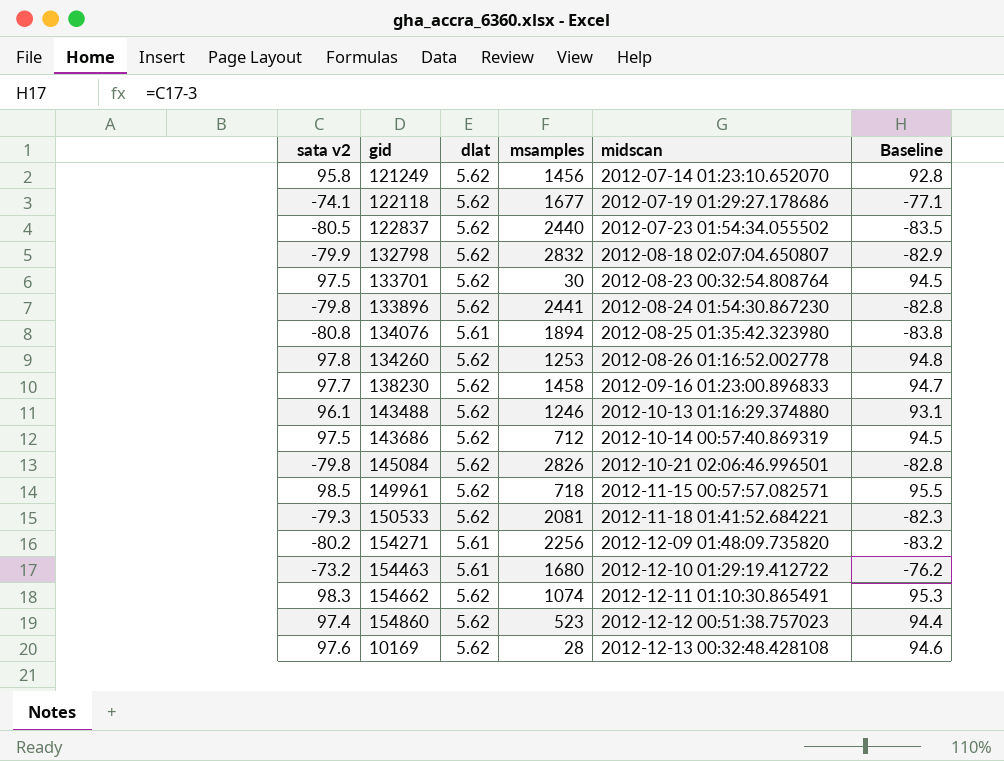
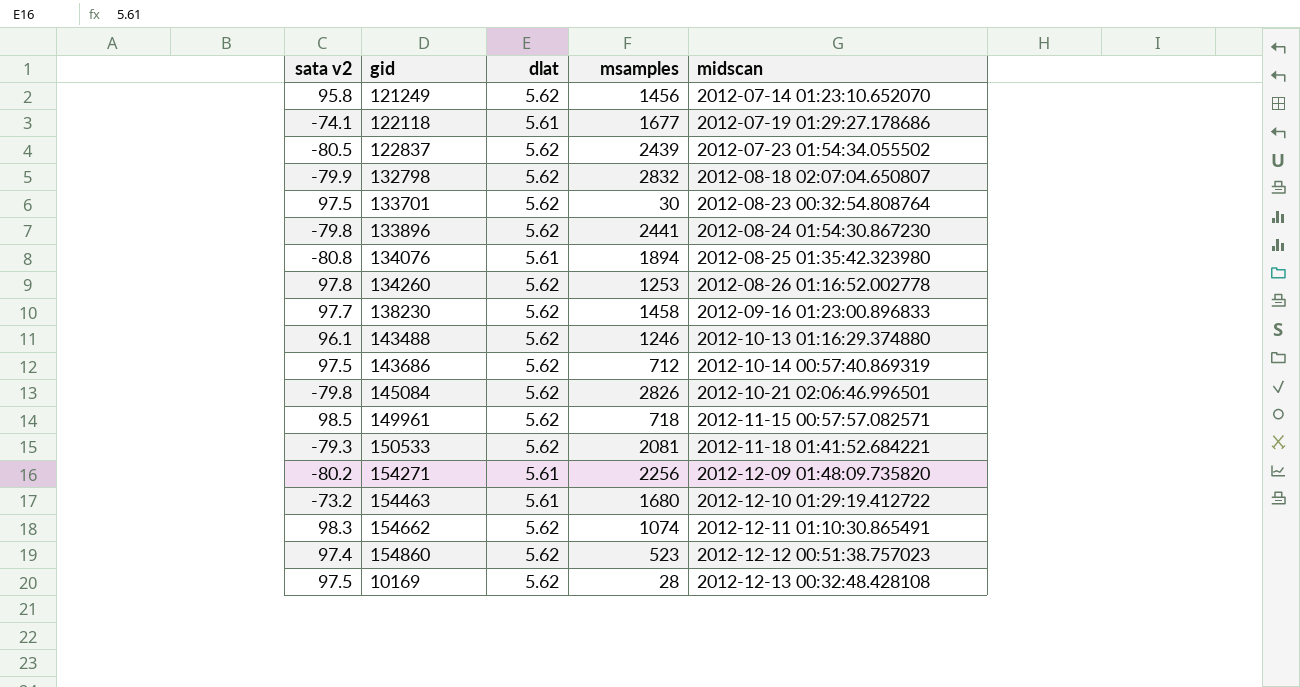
column Baseline | formula: [sata v2] - 3 -> none
122118 | dlat: 5.62 -> 5.61
122837 | msamples: 2440 -> 2439
10169 | sata v2: 97.6 -> 97.5

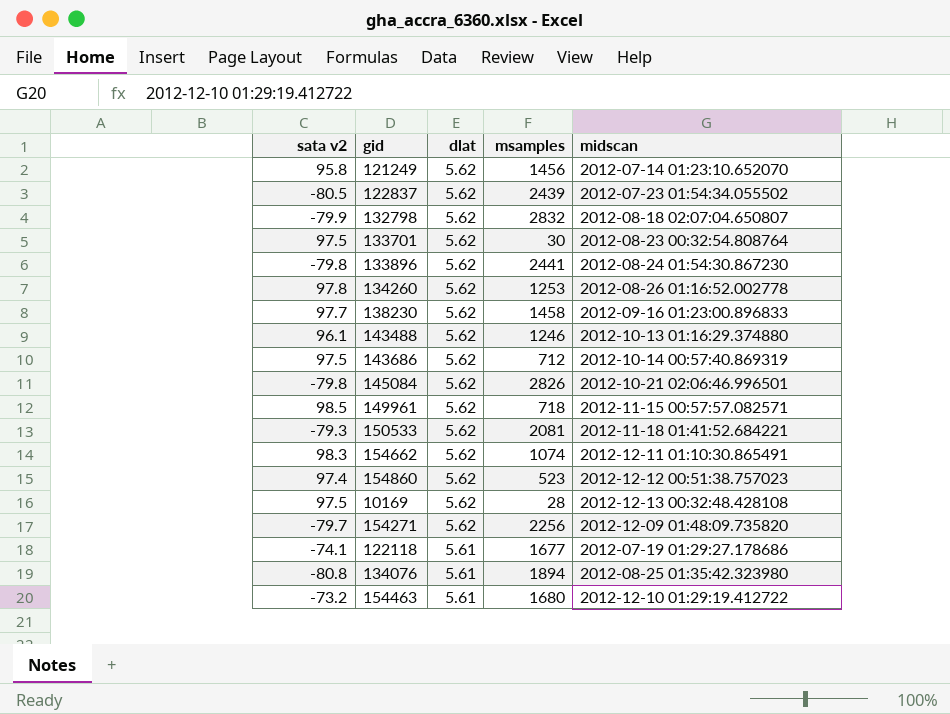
row order: midscan ascending -> dlat descending
154271 | sata v2: -80.2 -> -79.7
154271 | dlat: 5.61 -> 5.62

